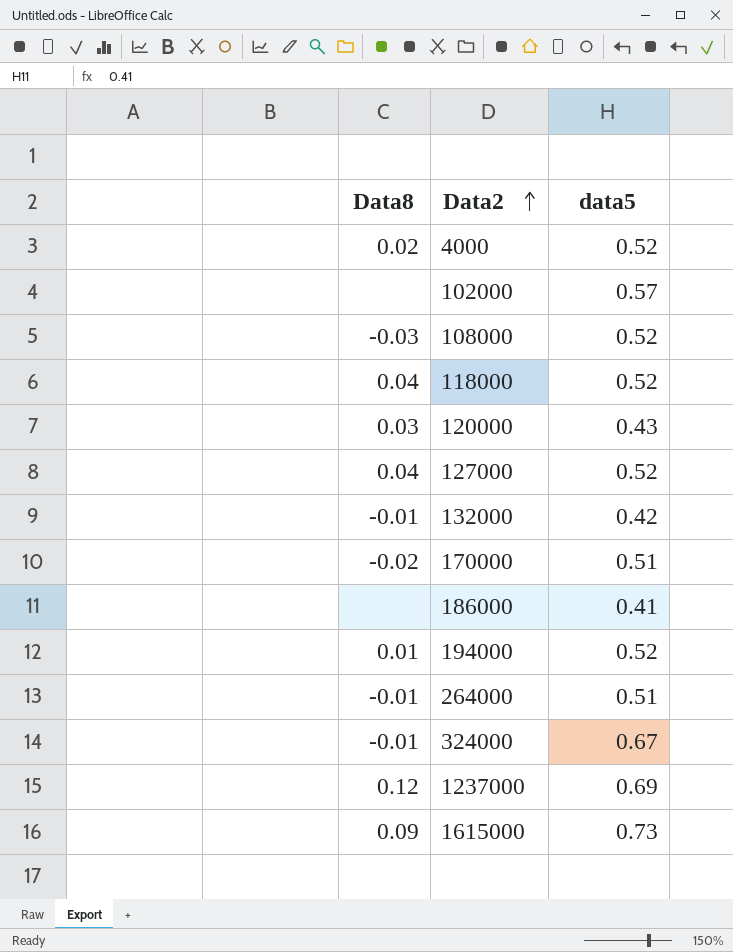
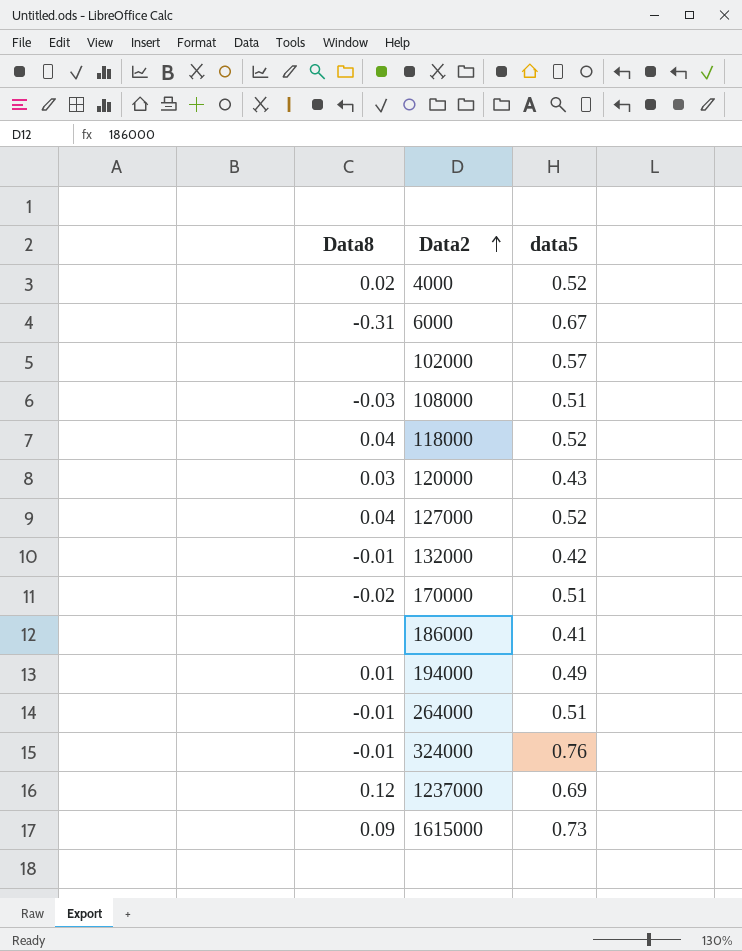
row 6000: none -> -0.31 | 0.67
108000 | data5: 0.52 -> 0.51
194000 | data5: 0.52 -> 0.49
324000 | data5: 0.67 -> 0.76

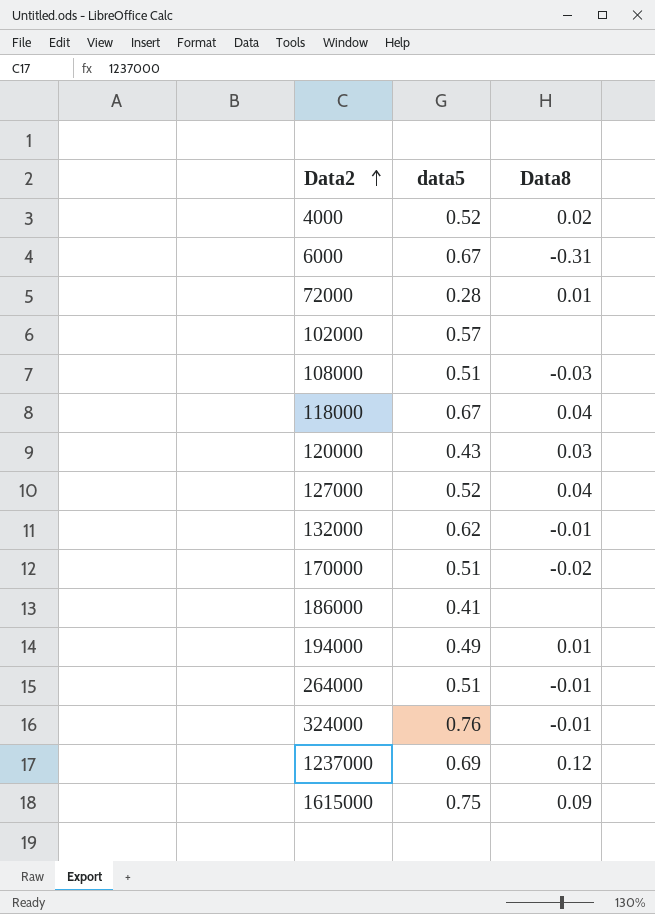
column Data8 | position: 1 -> 3
row 72000: none -> 0.28 | 0.01
118000 | data5: 0.52 -> 0.67
132000 | data5: 0.42 -> 0.62
1615000 | data5: 0.73 -> 0.75

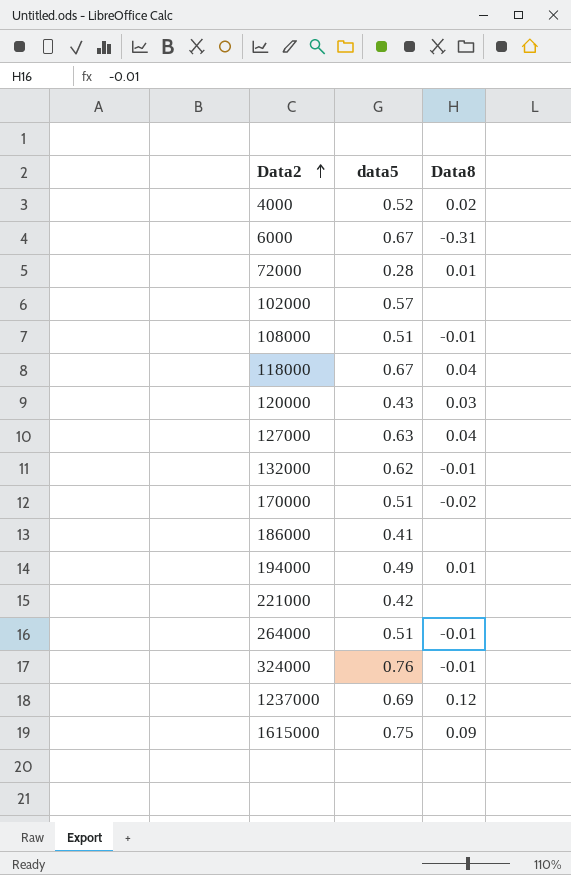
108000 | Data8: -0.03 -> -0.01
127000 | data5: 0.52 -> 0.63
row 221000: none -> 0.42 | none

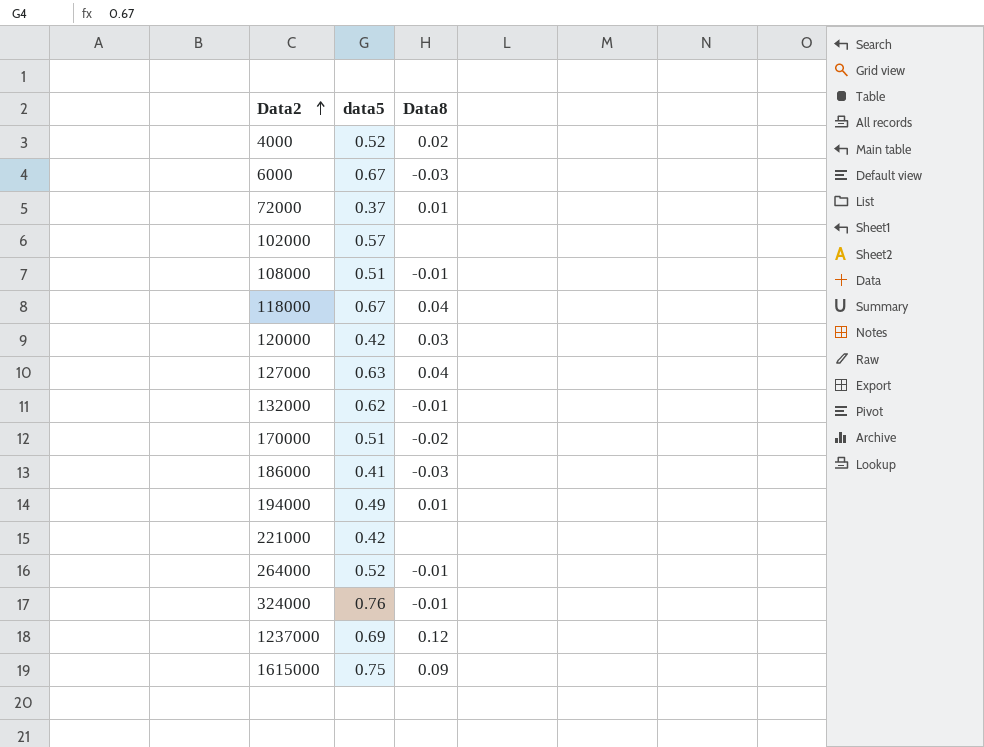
6000 | Data8: -0.31 -> -0.03
72000 | data5: 0.28 -> 0.37
120000 | data5: 0.43 -> 0.42
186000 | Data8: none -> -0.03
264000 | data5: 0.51 -> 0.52

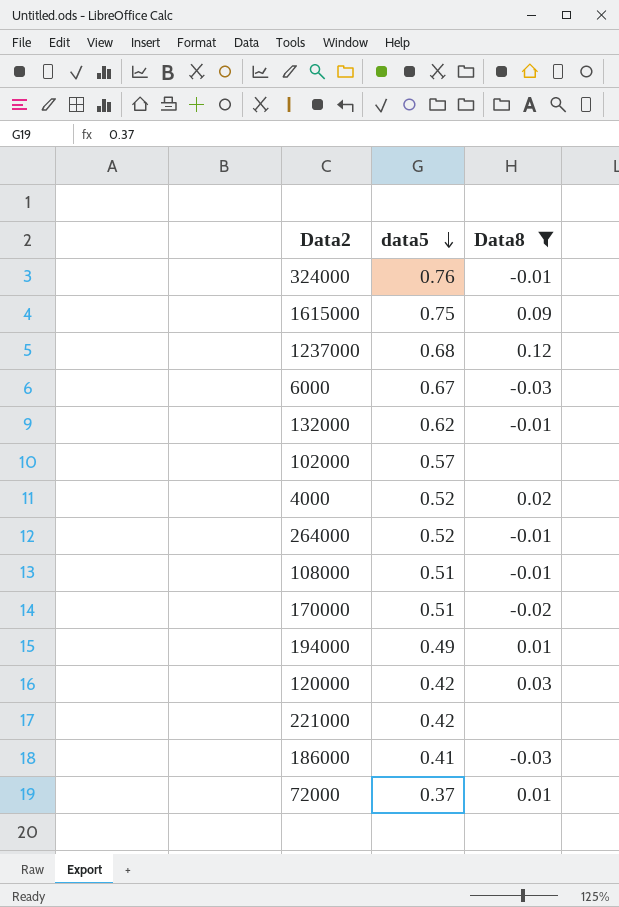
filter: none -> Data8 != 0.04
row order: Data2 ascending -> data5 descending
1237000 | data5: 0.69 -> 0.68

